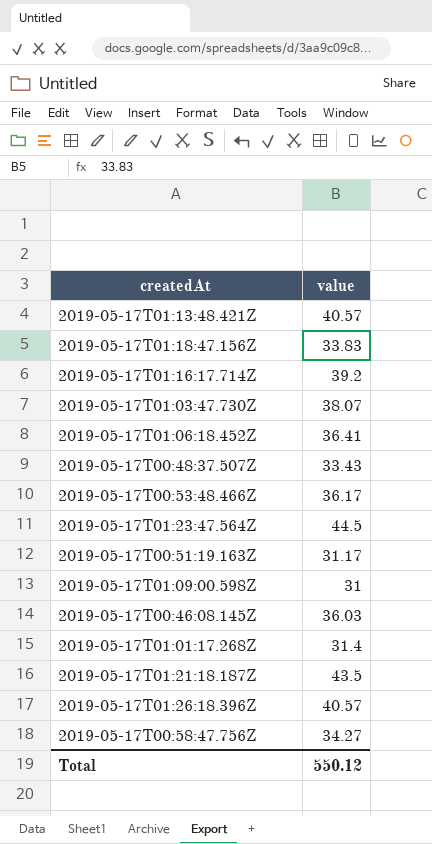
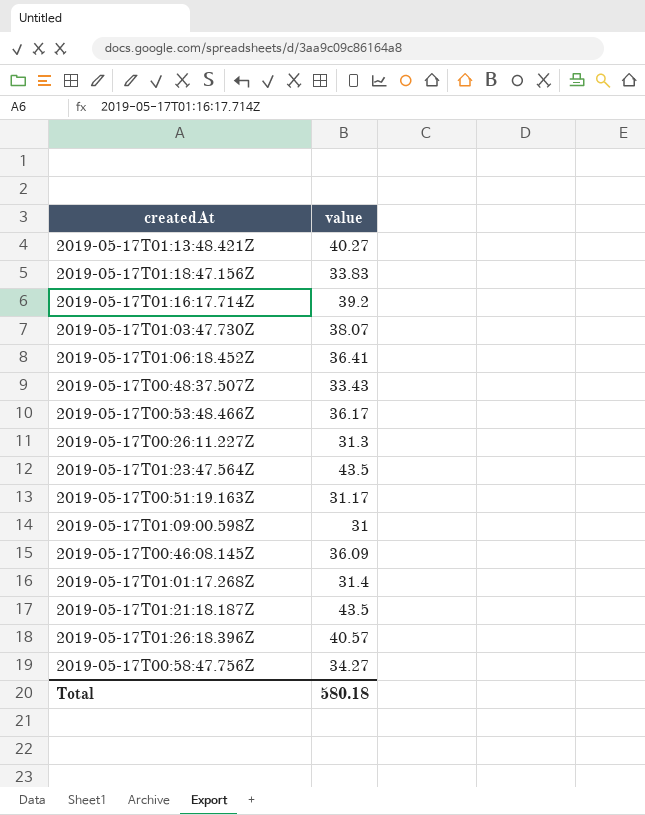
2019-05-17T01:13:48.421Z | value: 40.57 -> 40.27
row 2019-05-17T00:26:11.227Z: none -> 31.3
2019-05-17T01:23:47.564Z | value: 44.5 -> 43.5
2019-05-17T00:46:08.145Z | value: 36.03 -> 36.09
Total | value: 550.12 -> 580.18

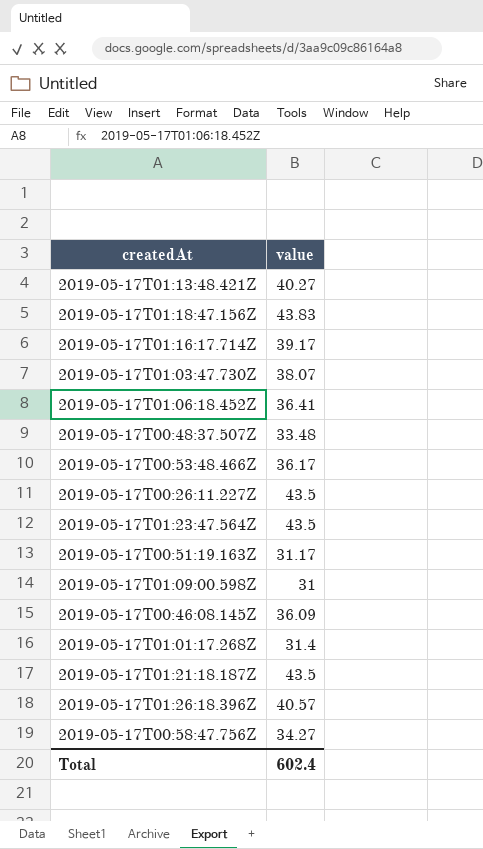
2019-05-17T01:18:47.156Z | value: 33.83 -> 43.83
2019-05-17T01:16:17.714Z | value: 39.2 -> 39.17
2019-05-17T00:48:37.507Z | value: 33.43 -> 33.48
2019-05-17T00:26:11.227Z | value: 31.3 -> 43.5
Total | value: 580.18 -> 602.4

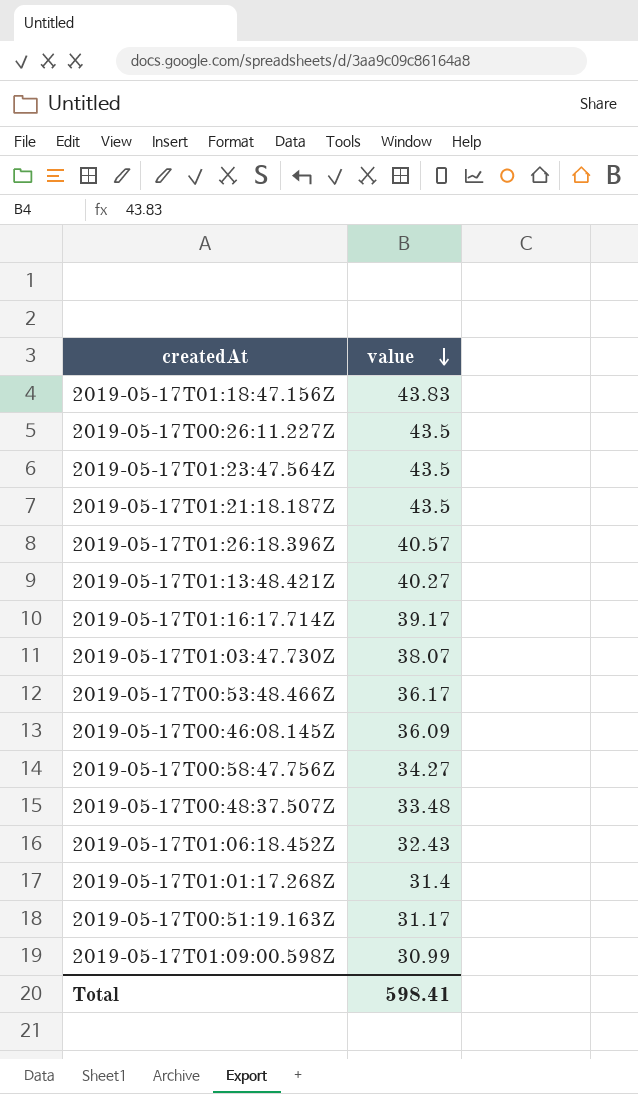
row order: none -> value descending
2019-05-17T01:06:18.452Z | value: 36.41 -> 32.43
2019-05-17T01:09:00.598Z | value: 31 -> 30.99
Total | value: 602.4 -> 598.41

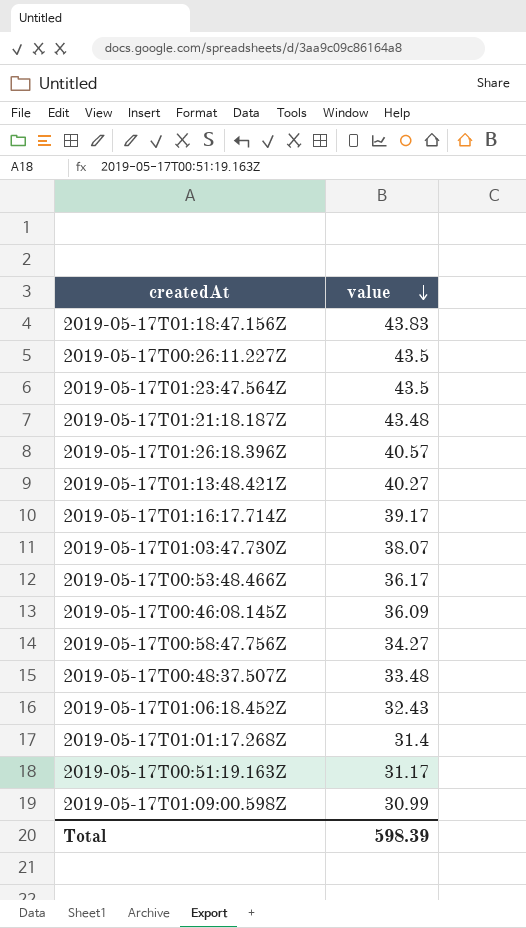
2019-05-17T01:21:18.187Z | value: 43.5 -> 43.48
Total | value: 598.41 -> 598.39

